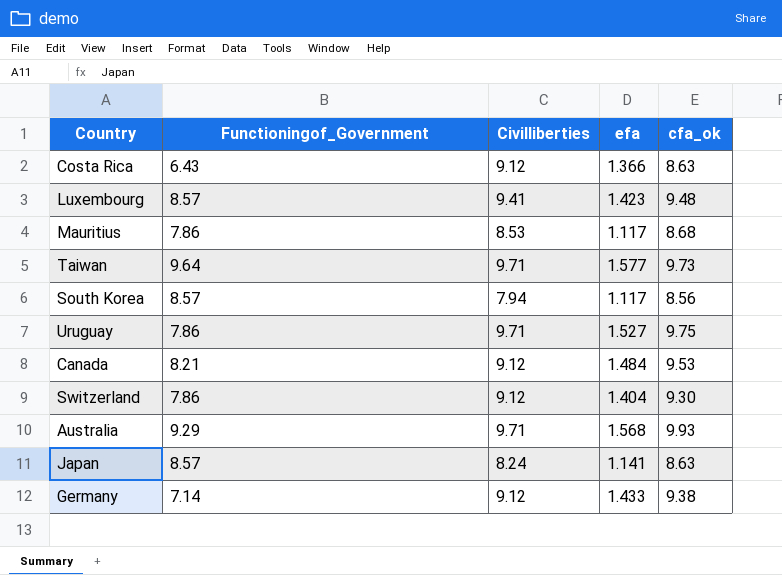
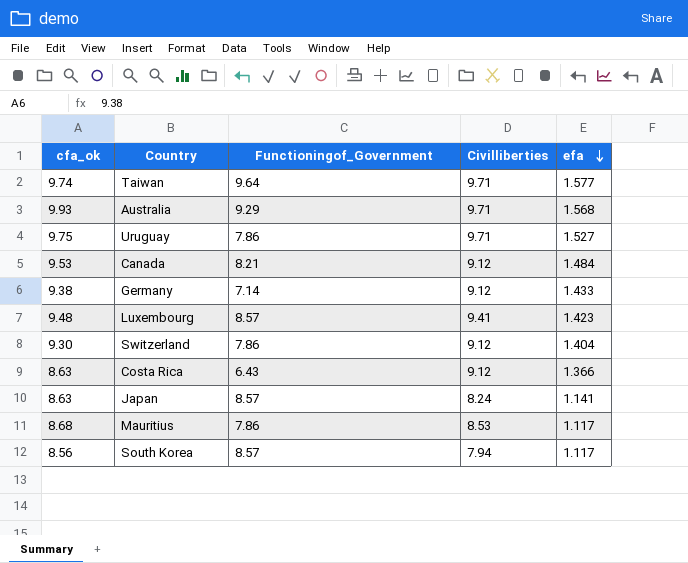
row order: none -> efa descending
column cfa_ok | position: 5 -> 1
Taiwan | cfa_ok: 9.73 -> 9.74

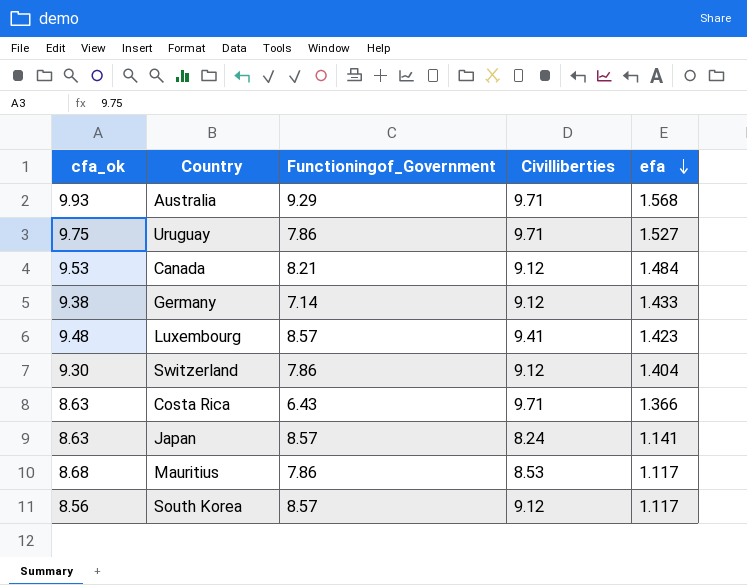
row Taiwan: 9.74 | 9.64 | 9.71 | 1.577 -> none
Costa Rica | Civilliberties: 9.12 -> 9.71
South Korea | Civilliberties: 7.94 -> 9.12

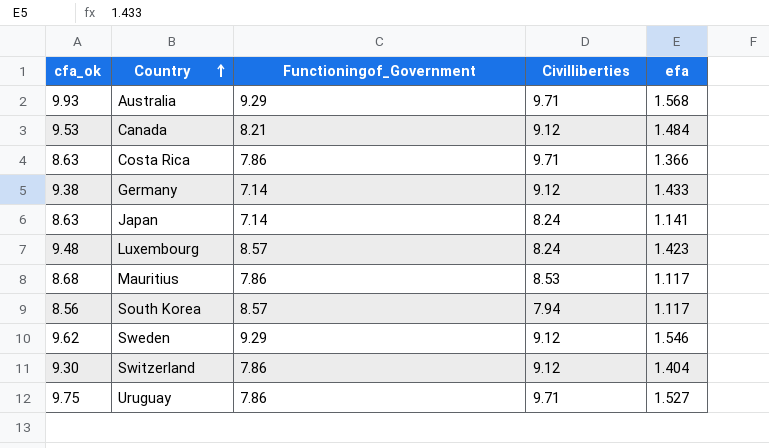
row order: efa descending -> Country ascending
Costa Rica | Functioningof_Government: 6.43 -> 7.86
Japan | Functioningof_Government: 8.57 -> 7.14
Luxembourg | Civilliberties: 9.41 -> 8.24
South Korea | Civilliberties: 9.12 -> 7.94
row Sweden: none -> 9.62 | 9.29 | 9.12 | 1.546

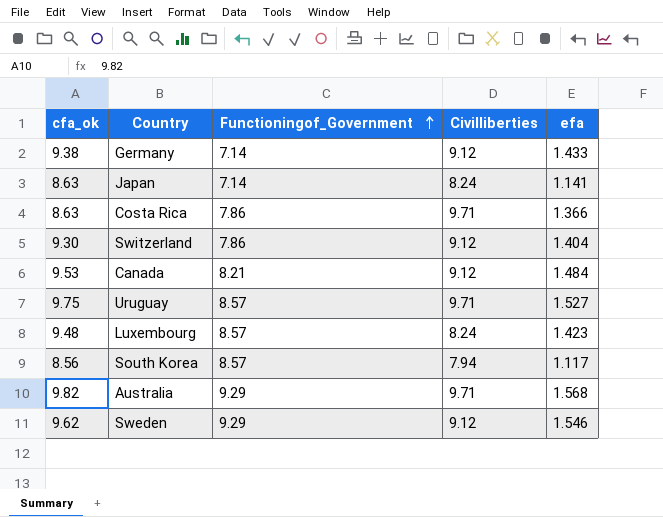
row order: Country ascending -> Functioningof_Government ascending
row Mauritius: 8.68 | 7.86 | 8.53 | 1.117 -> none
Uruguay | Functioningof_Government: 7.86 -> 8.57
Australia | cfa_ok: 9.93 -> 9.82

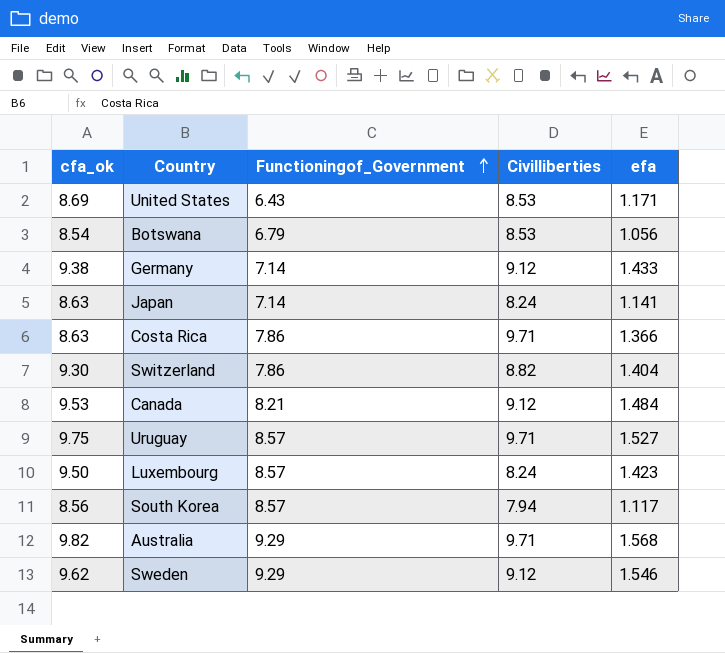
row United States: none -> 8.69 | 6.43 | 8.53 | 1.171
row Botswana: none -> 8.54 | 6.79 | 8.53 | 1.056
Switzerland | Civilliberties: 9.12 -> 8.82
Luxembourg | cfa_ok: 9.48 -> 9.50

